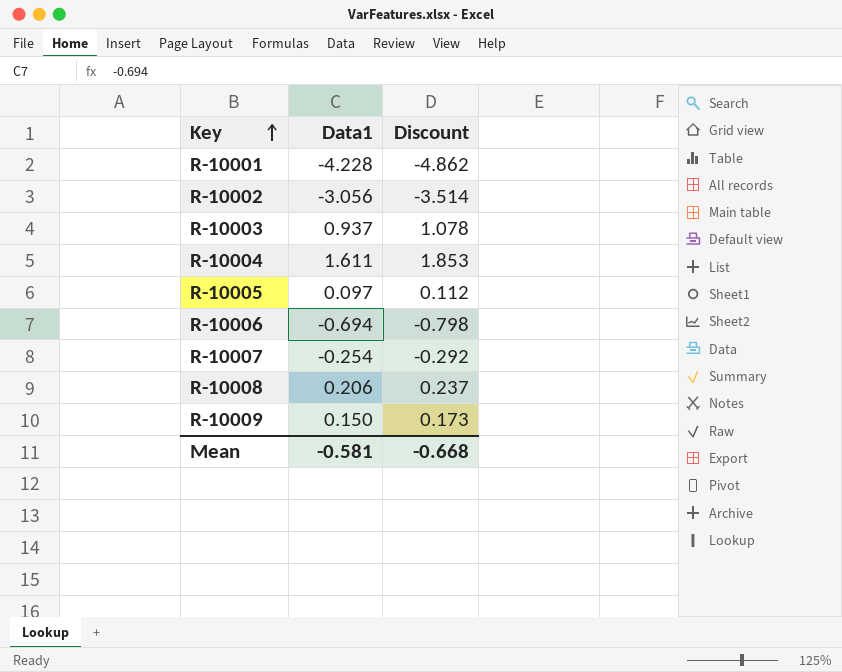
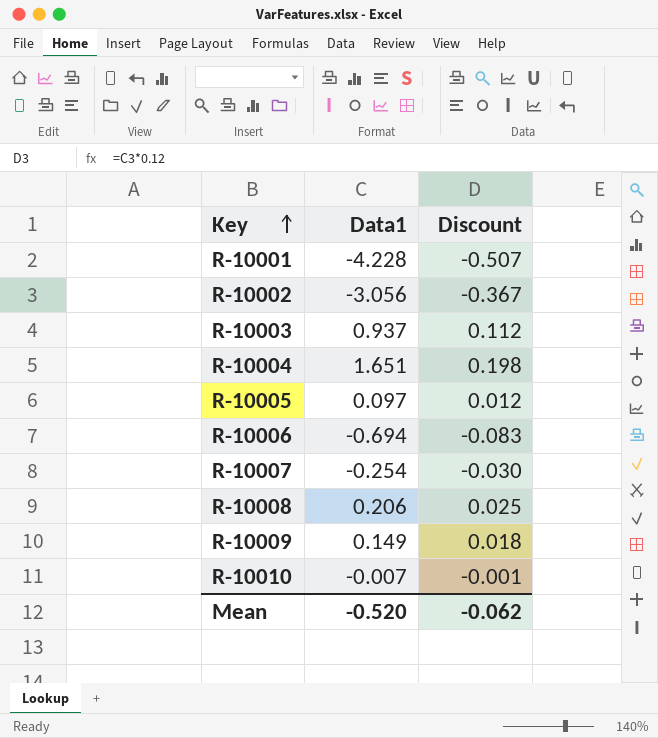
column Discount | formula: [Data1] * 1.15 -> [Data1] * 0.12
R-10004 | Data1: 1.611 -> 1.651
R-10009 | Data1: 0.150 -> 0.149
row R-10010: none -> -0.007 | -0.001
Mean | Data1: -0.581 -> -0.520
Mean | Discount: -0.668 -> -0.062

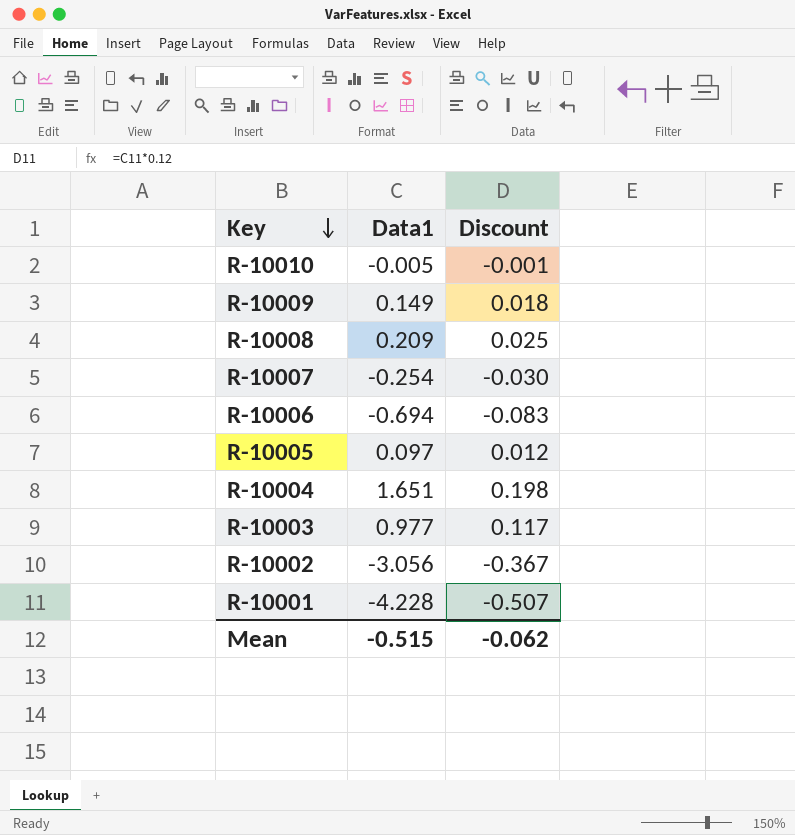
row order: Key ascending -> Key descending
R-10010 | Data1: -0.007 -> -0.005
R-10008 | Data1: 0.206 -> 0.209
R-10003 | Data1: 0.937 -> 0.977
R-10003 | Discount: 0.112 -> 0.117
Mean | Data1: -0.520 -> -0.515

